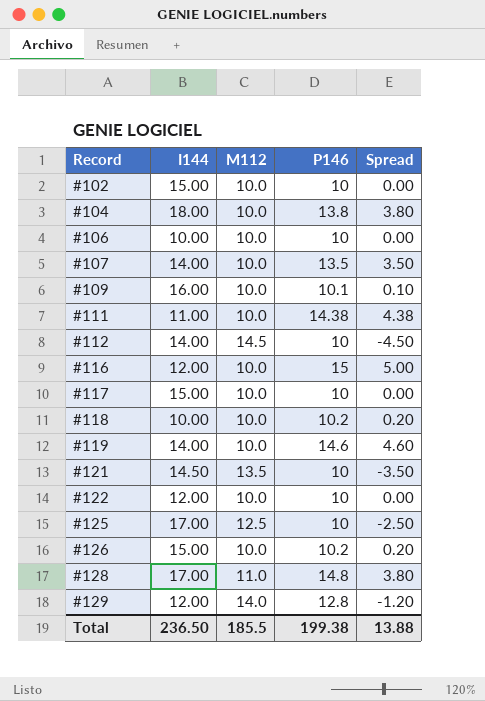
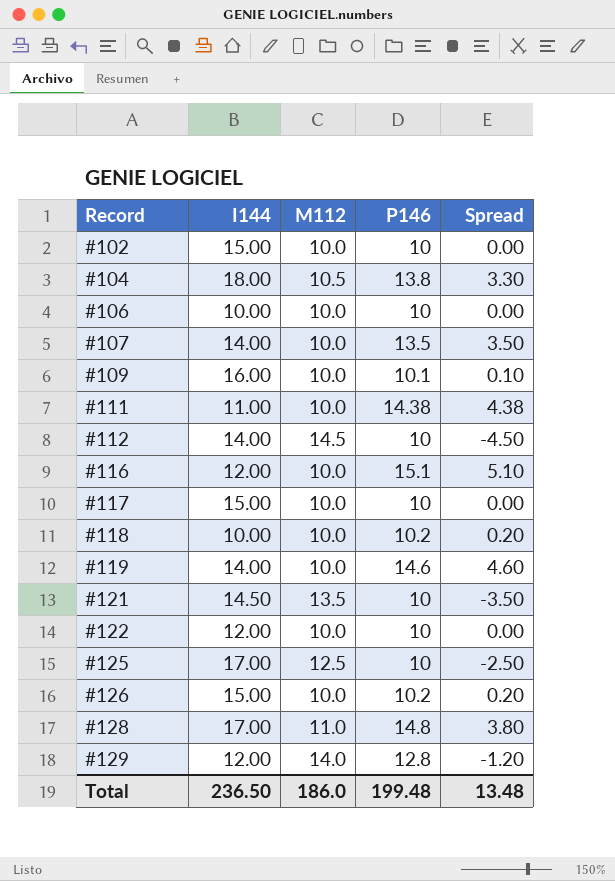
#104 | M112: 10.0 -> 10.5
#104 | Spread: 3.80 -> 3.30
#116 | P146: 15 -> 15.1
#116 | Spread: 5.00 -> 5.10
Total | M112: 185.5 -> 186.0
Total | P146: 199.38 -> 199.48
Total | Spread: 13.88 -> 13.48

